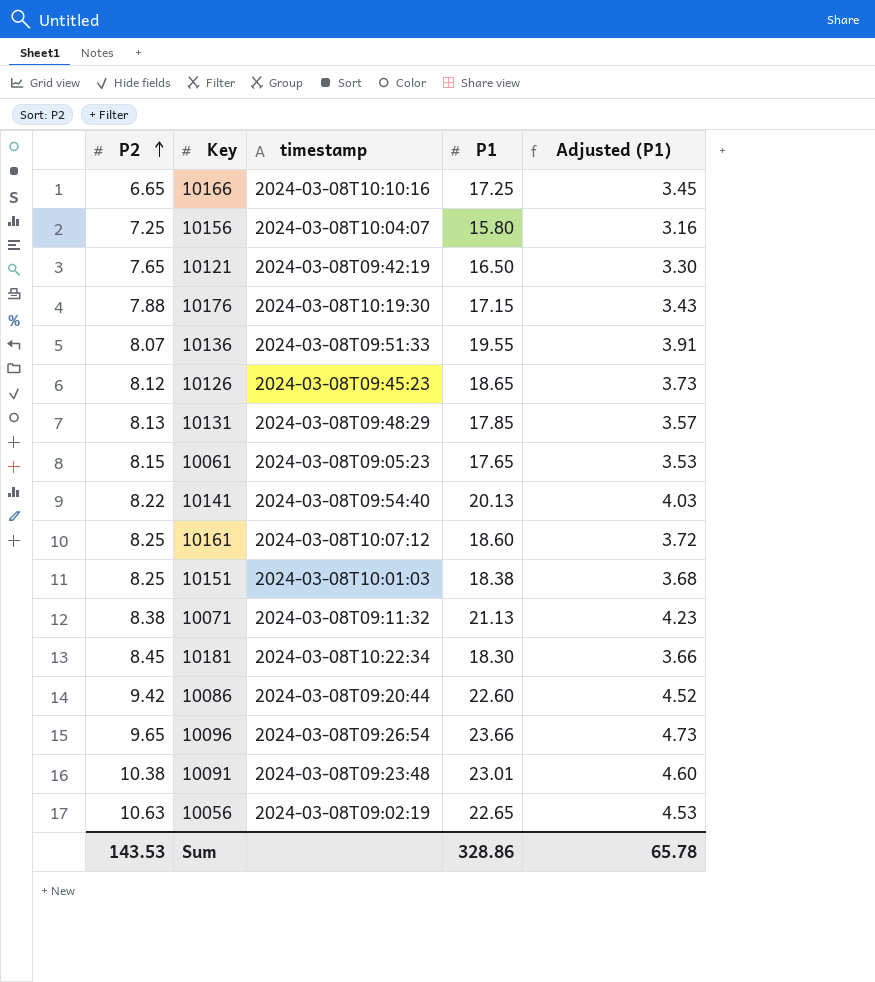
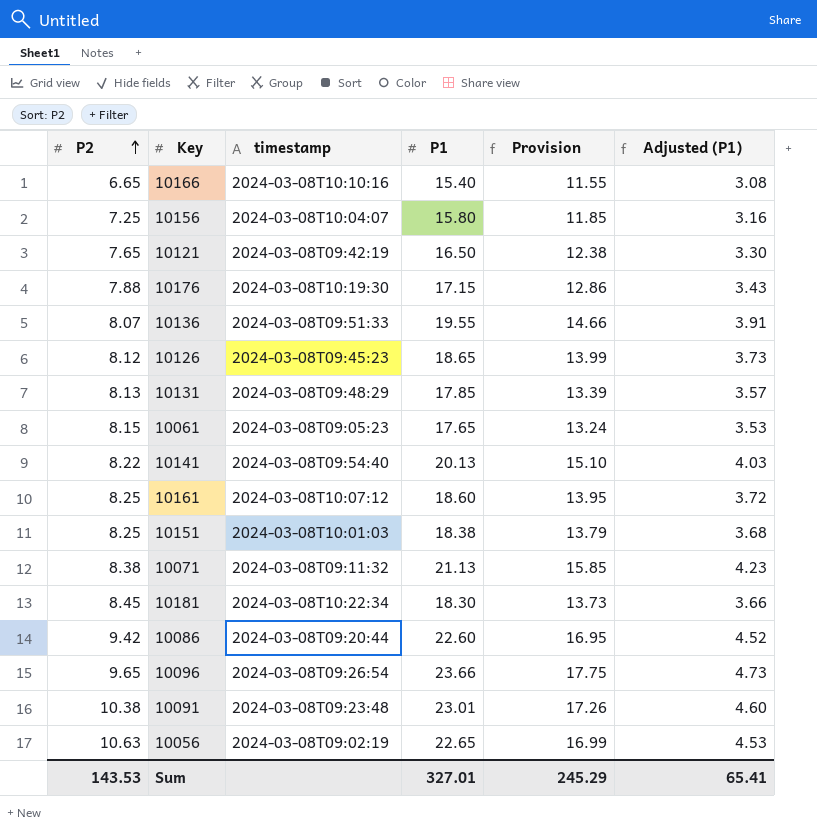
column Provision | formula: none -> [P1] * 0.75
10166 | P1: 17.25 -> 15.40
10166 | Adjusted (P1): 3.45 -> 3.08
Sum | P1: 328.86 -> 327.01
Sum | Adjusted (P1): 65.78 -> 65.41

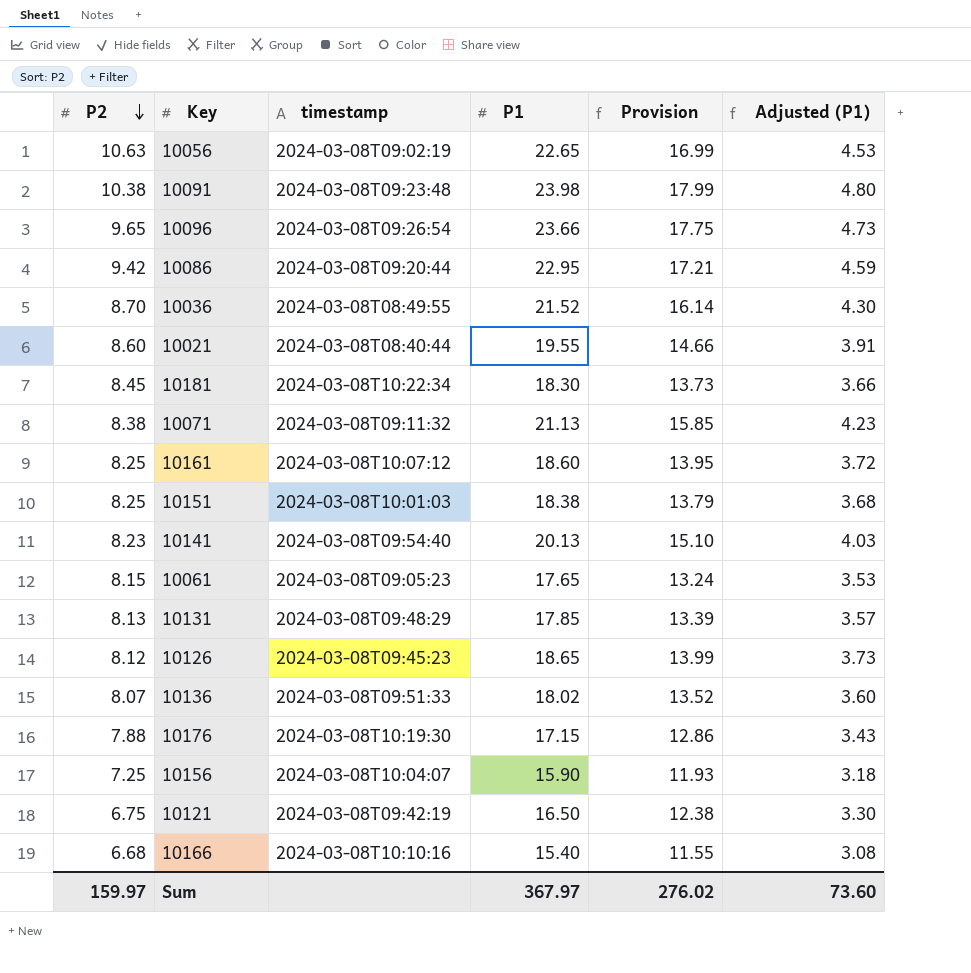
row order: P2 ascending -> P2 descending
10091 | P1: 23.01 -> 23.98
10091 | Provision: 17.26 -> 17.99
10091 | Adjusted (P1): 4.60 -> 4.80
10086 | P1: 22.60 -> 22.95
10086 | Provision: 16.95 -> 17.21
10086 | Adjusted (P1): 4.52 -> 4.59
row 10036: none -> 8.70 | 2024-03-08T08:49:55 | 21.52 | 16.14 | 4.30
row 10021: none -> 8.60 | 2024-03-08T08:40:44 | 19.55 | 14.66 | 3.91
10141 | P2: 8.22 -> 8.23
10136 | P1: 19.55 -> 18.02
10136 | Provision: 14.66 -> 13.52
10136 | Adjusted (P1): 3.91 -> 3.60
10156 | P1: 15.80 -> 15.90
10156 | Provision: 11.85 -> 11.93
10156 | Adjusted (P1): 3.16 -> 3.18
10121 | P2: 7.65 -> 6.75
10166 | P2: 6.65 -> 6.68
Sum | P2: 143.53 -> 159.97
Sum | P1: 327.01 -> 367.97
Sum | Provision: 245.29 -> 276.02
Sum | Adjusted (P1): 65.41 -> 73.60

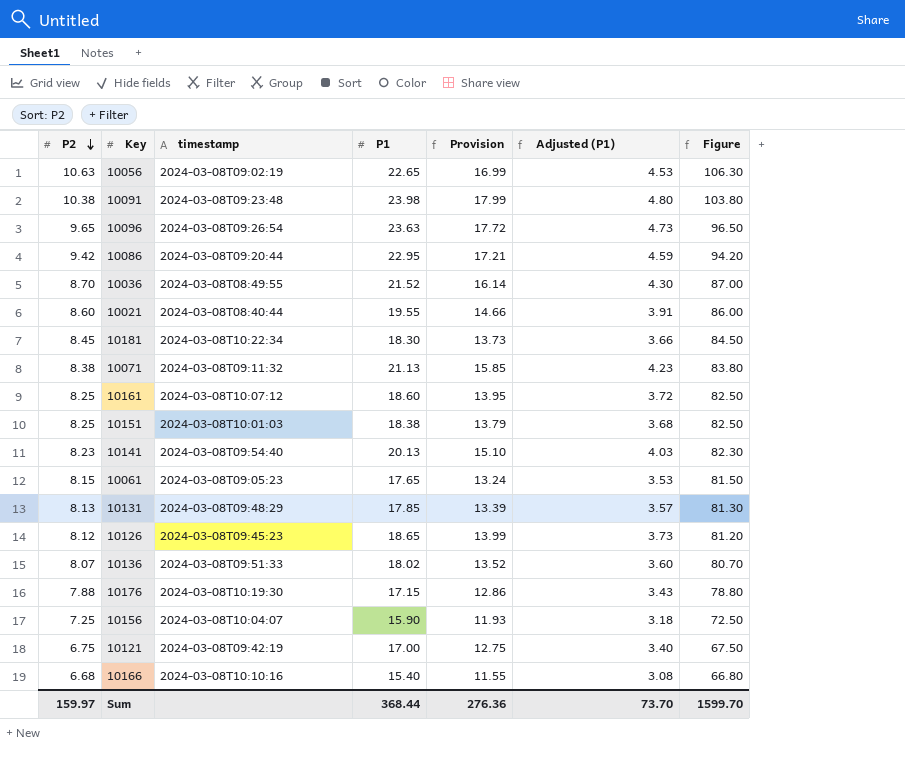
column Figure | formula: none -> [P2] * 10
10096 | P1: 23.66 -> 23.63
10096 | Provision: 17.75 -> 17.72
10121 | P1: 16.50 -> 17.00
10121 | Provision: 12.38 -> 12.75
10121 | Adjusted (P1): 3.30 -> 3.40
Sum | P1: 367.97 -> 368.44
Sum | Provision: 276.02 -> 276.36
Sum | Adjusted (P1): 73.60 -> 73.70

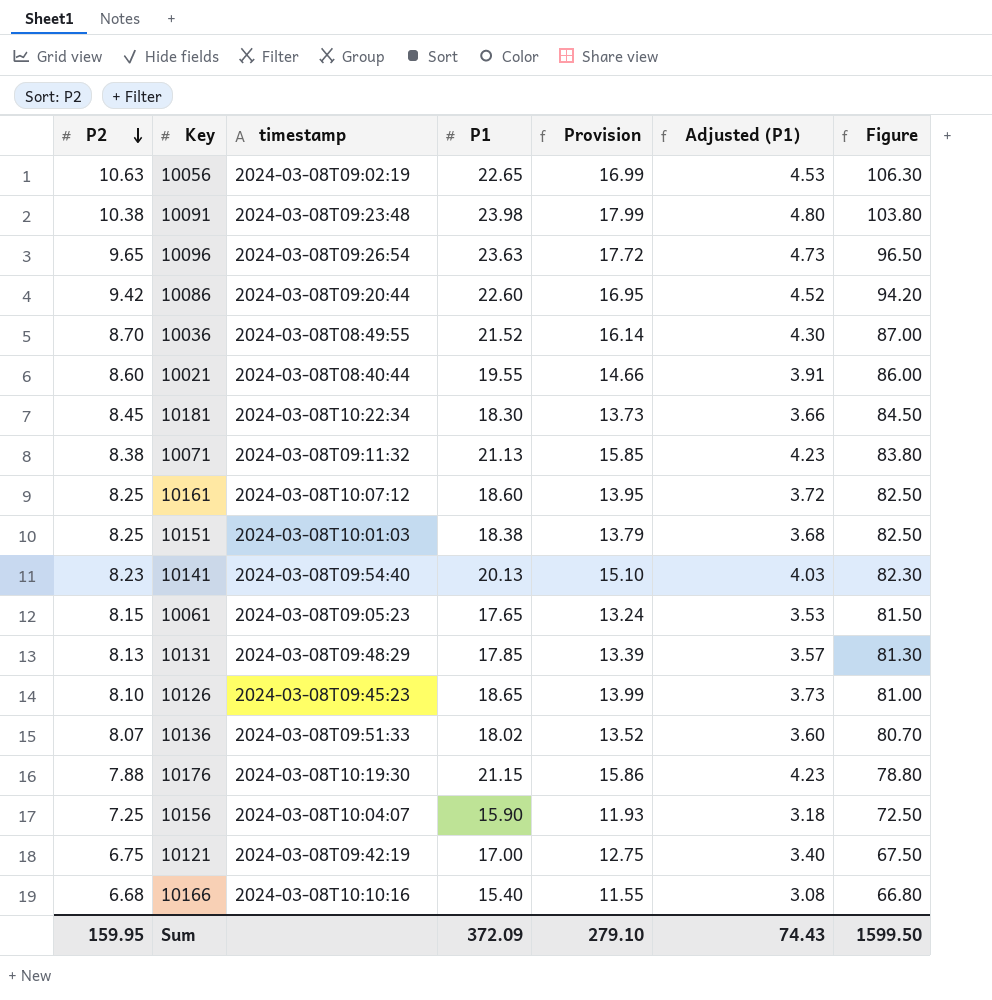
10086 | P1: 22.95 -> 22.60
10086 | Provision: 17.21 -> 16.95
10086 | Adjusted (P1): 4.59 -> 4.52
10126 | P2: 8.12 -> 8.10
10126 | Figure: 81.20 -> 81.00
10176 | P1: 17.15 -> 21.15
10176 | Provision: 12.86 -> 15.86
10176 | Adjusted (P1): 3.43 -> 4.23
Sum | P2: 159.97 -> 159.95
Sum | P1: 368.44 -> 372.09
Sum | Provision: 276.36 -> 279.10
Sum | Adjusted (P1): 73.70 -> 74.43
Sum | Figure: 1599.70 -> 1599.50

